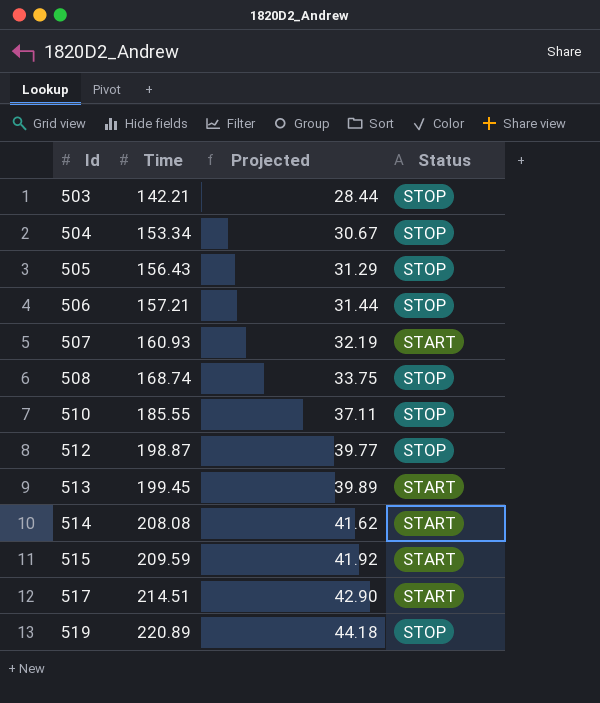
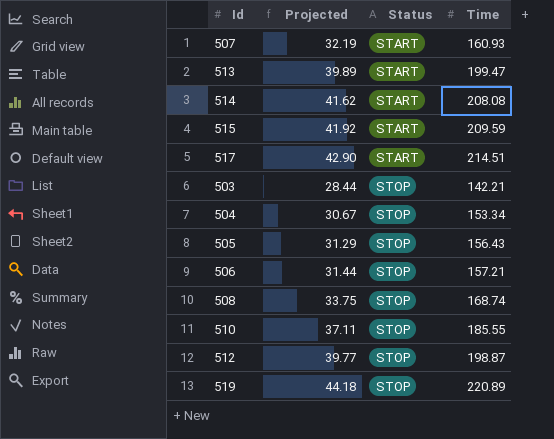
row order: Id ascending -> Status ascending
column Time | position: 2 -> 4
513 | Time: 199.45 -> 199.47

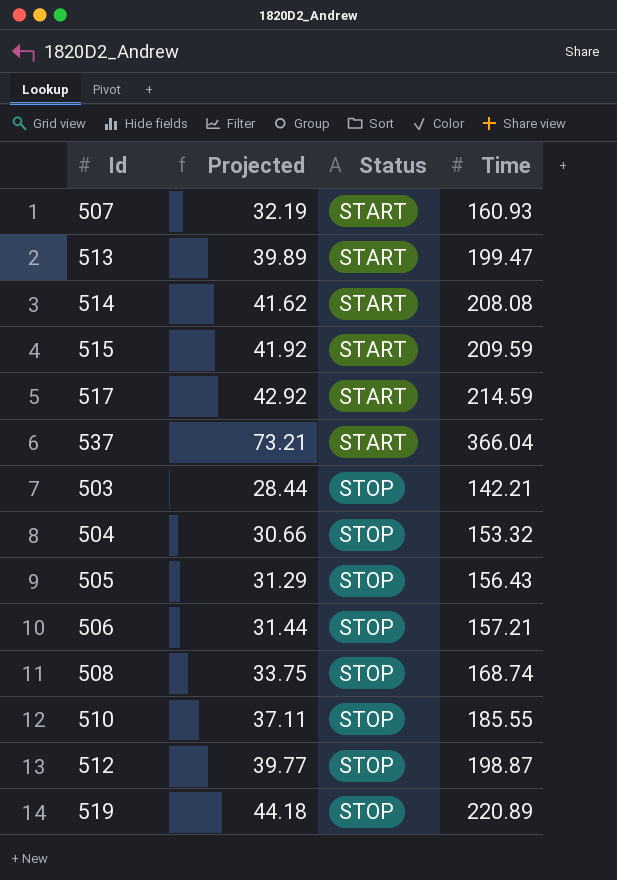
517 | Projected: 42.90 -> 42.92
517 | Time: 214.51 -> 214.59
row 537: none -> 73.21 | START | 366.04
504 | Projected: 30.67 -> 30.66
504 | Time: 153.34 -> 153.32

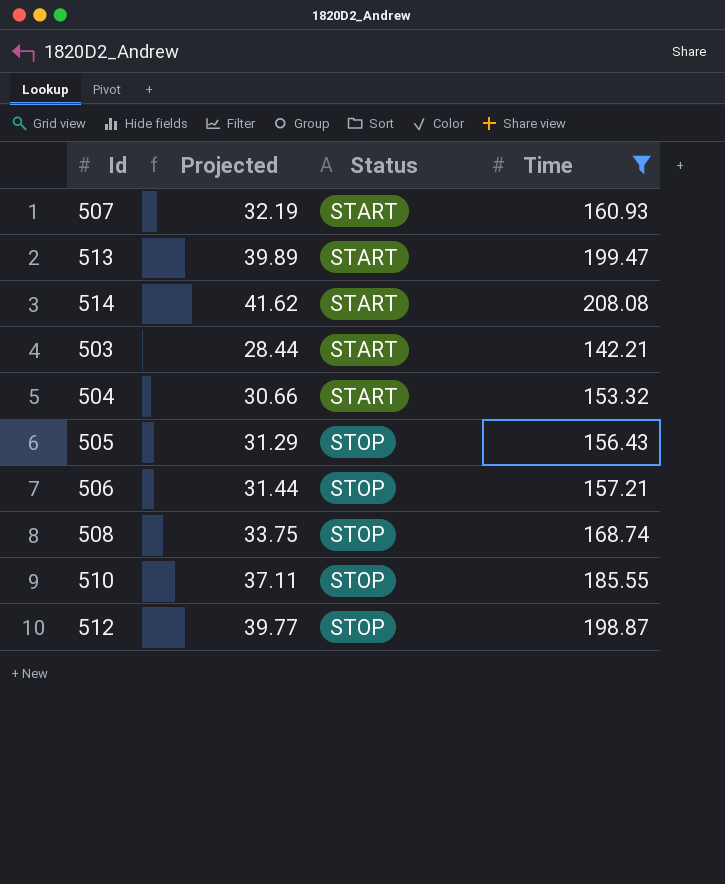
filter: none -> Time <= 208.08
503 | Status: STOP -> START
504 | Status: STOP -> START

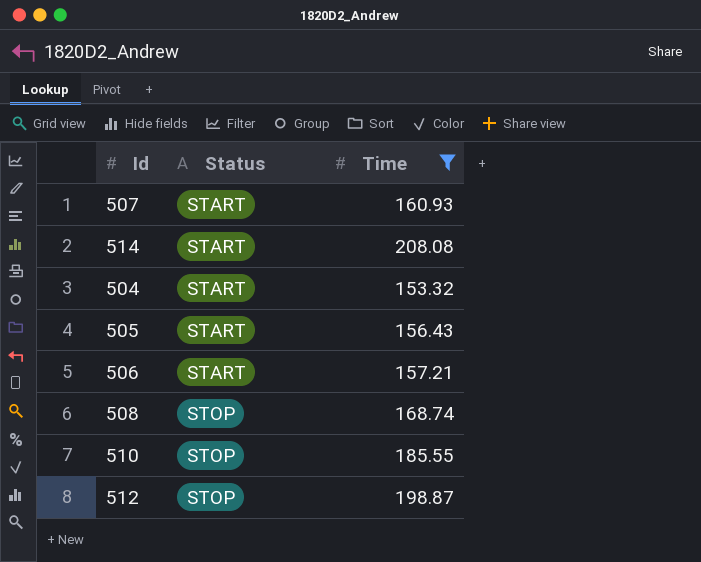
column Projected | formula: [Time] * 0.2 -> none
row 513: 39.89 | START | 199.47 -> none
row 503: 28.44 | START | 142.21 -> none
505 | Status: STOP -> START
506 | Status: STOP -> START

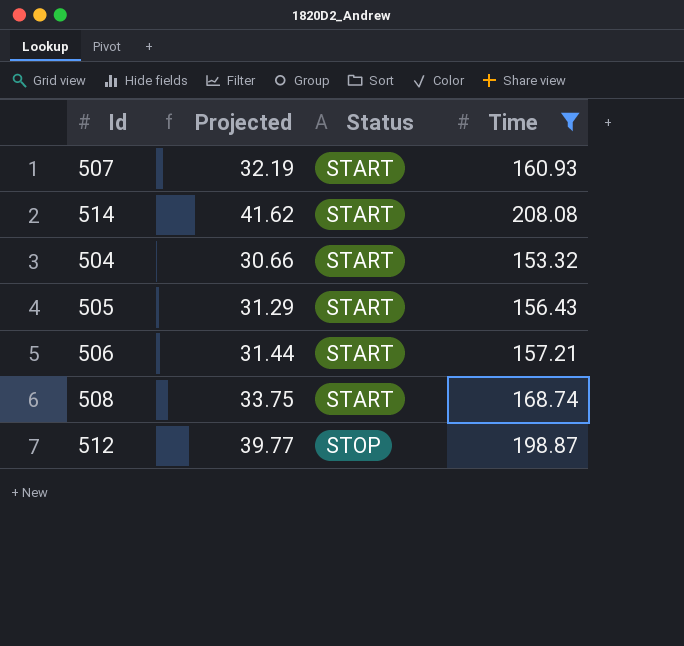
column Projected | formula: none -> [Time] * 0.2
row 510: STOP | 185.55 -> none
508 | Status: STOP -> START

